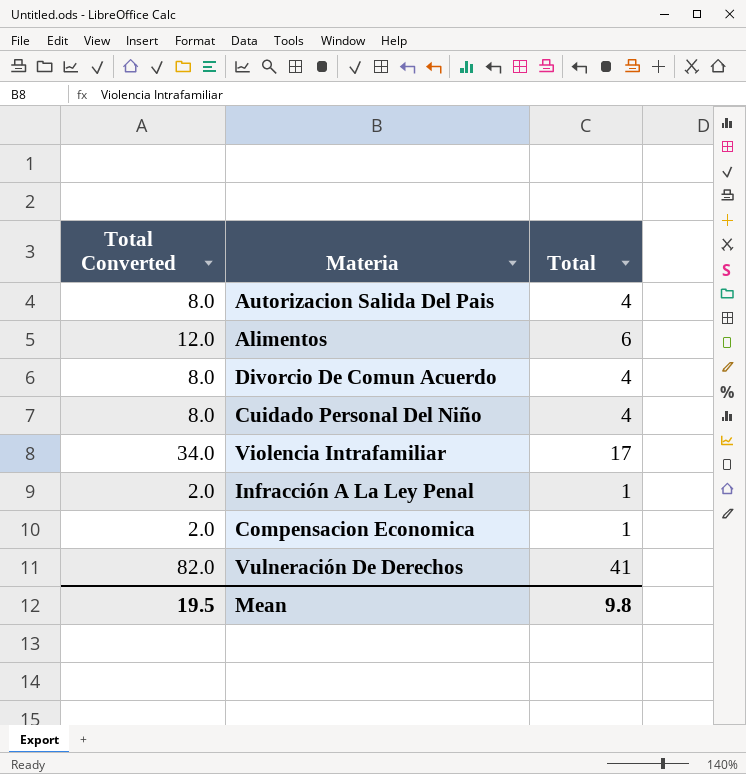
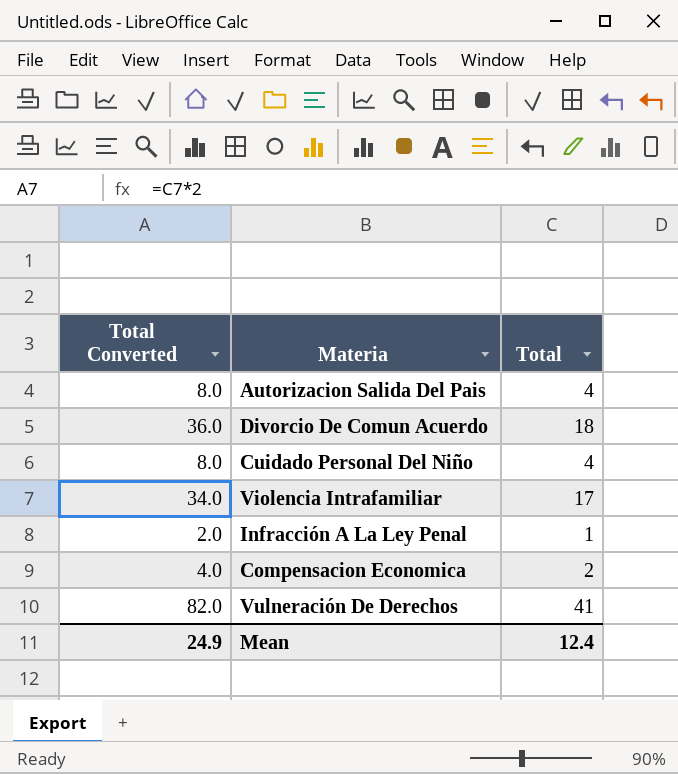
row Alimentos: 12.0 | 6 -> none
Divorcio De Comun Acuerdo | Total Converted: 8.0 -> 36.0
Divorcio De Comun Acuerdo | Total: 4 -> 18
Compensacion Economica | Total Converted: 2.0 -> 4.0
Compensacion Economica | Total: 1 -> 2
Mean | Total Converted: 19.5 -> 24.9
Mean | Total: 9.8 -> 12.4

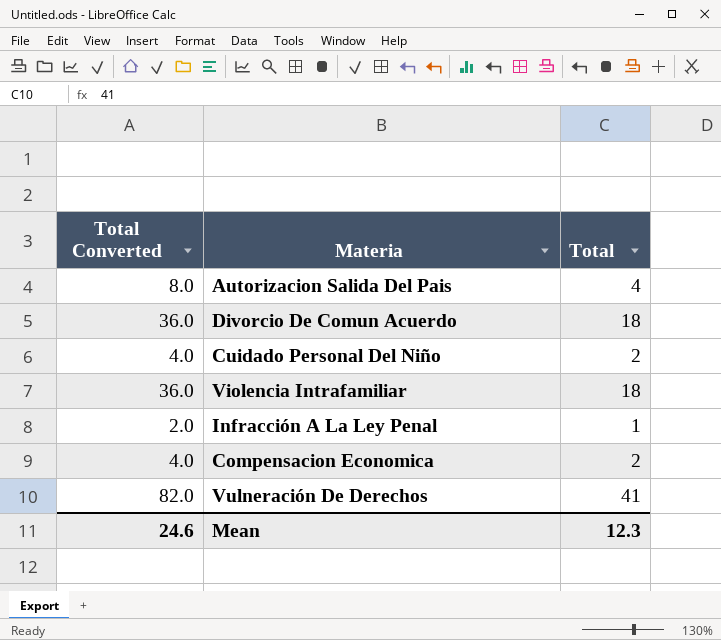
Cuidado Personal Del Niño | Total Converted: 8.0 -> 4.0
Cuidado Personal Del Niño | Total: 4 -> 2
Violencia Intrafamiliar | Total Converted: 34.0 -> 36.0
Violencia Intrafamiliar | Total: 17 -> 18
Mean | Total Converted: 24.9 -> 24.6
Mean | Total: 12.4 -> 12.3

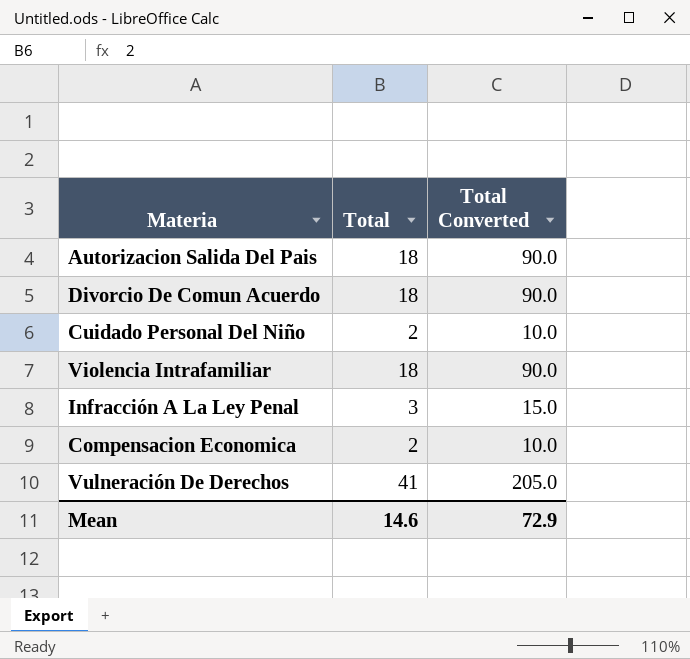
column Total Converted | formula: [Total] * 2 -> [Total] * 5
column Total Converted | position: 1 -> 3
Autorizacion Salida Del Pais | Total: 4 -> 18
Infracción A La Ley Penal | Total: 1 -> 3
Mean | Total: 12.3 -> 14.6
Mean | Total Converted: 24.6 -> 72.9

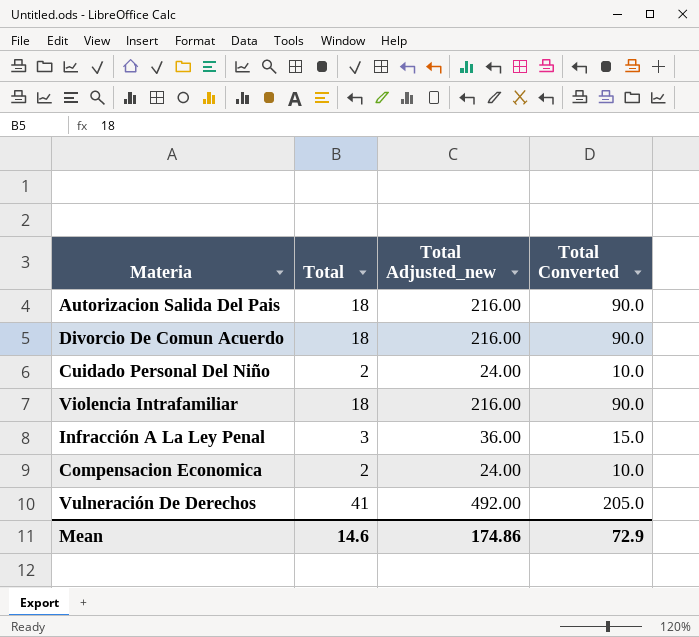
column Total Adjusted_new | formula: none -> [Total] * 12

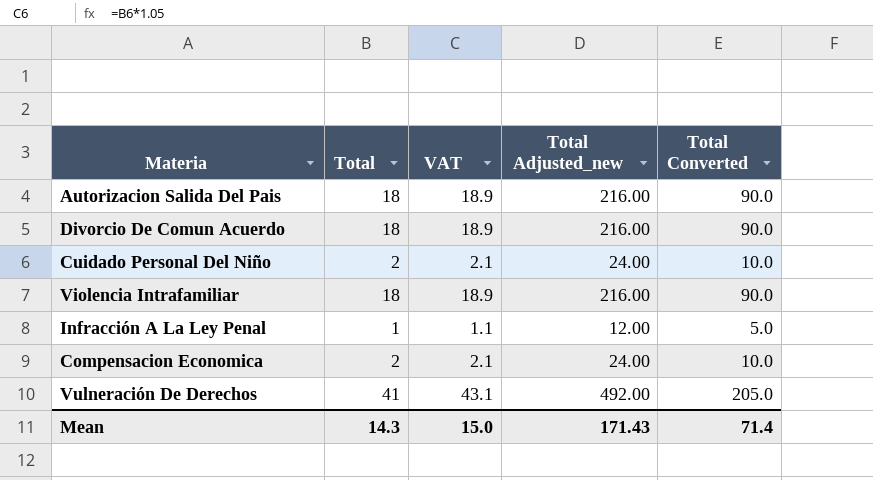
column VAT | formula: none -> [Total] * 1.05
Infracción A La Ley Penal | Total: 3 -> 1
Infracción A La Ley Penal | Total Adjusted_new: 36.00 -> 12.00
Infracción A La Ley Penal | Total Converted: 15.0 -> 5.0
Mean | Total: 14.6 -> 14.3
Mean | Total Adjusted_new: 174.86 -> 171.43
Mean | Total Converted: 72.9 -> 71.4

